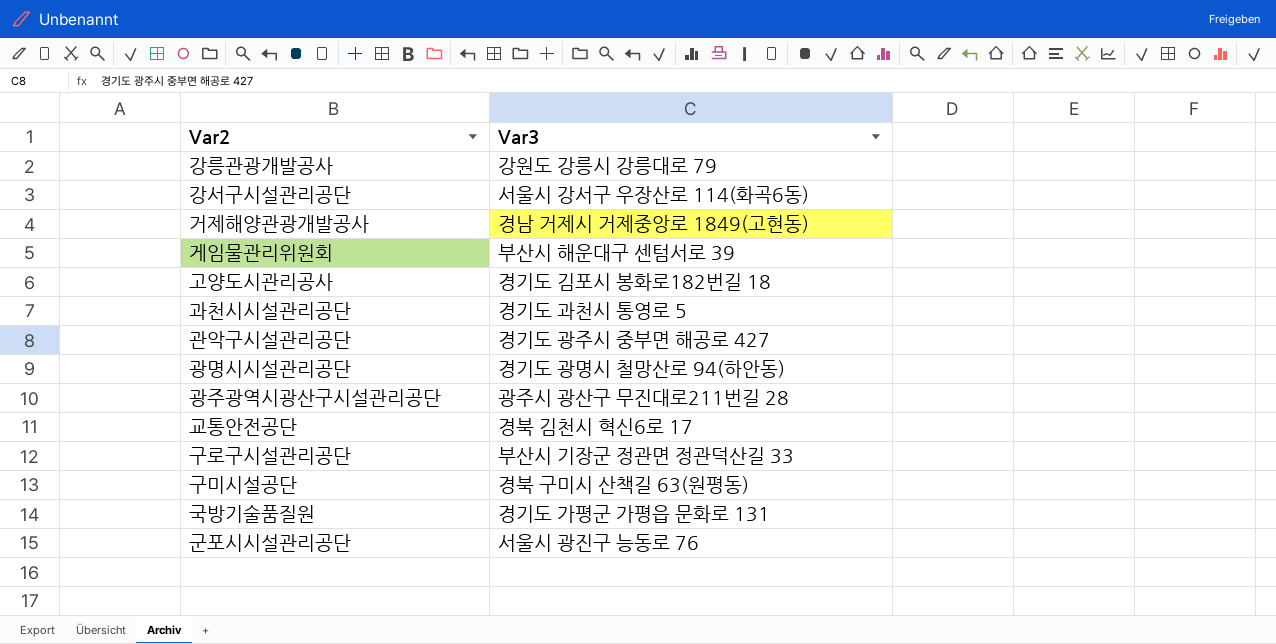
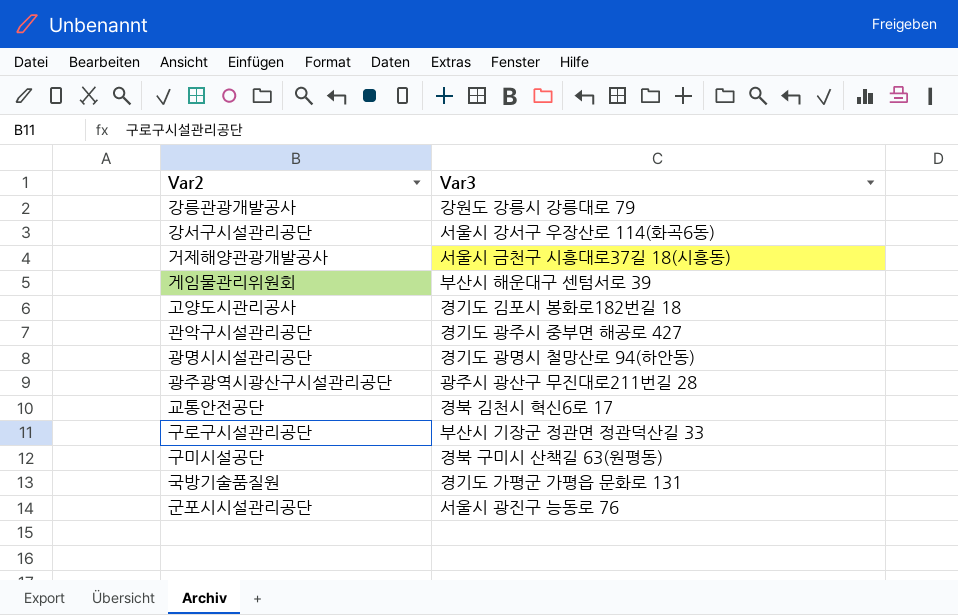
row 과천시시설관리공단: 경기도 과천시 통영로 5 -> none
거제해양관광개발공사 | Var3: 경남 거제시 거제중앙로 1849(고현동) -> 서울시 금천구 시흥대로37길 18(시흥동)

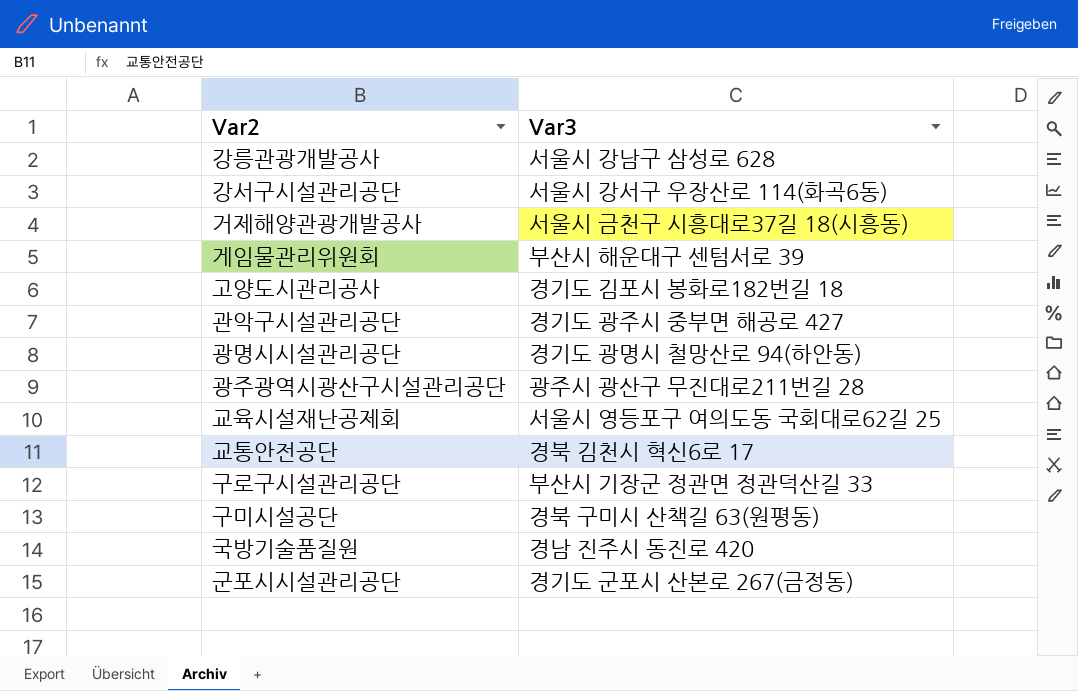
강릉관광개발공사 | Var3: 강원도 강릉시 강릉대로 79 -> 서울시 강남구 삼성로 628
row 교육시설재난공제회: none -> 서울시 영등포구 여의도동 국회대로62길 25
국방기술품질원 | Var3: 경기도 가평군 가평읍 문화로 131 -> 경남 진주시 동진로 420
군포시시설관리공단 | Var3: 서울시 광진구 능동로 76 -> 경기도 군포시 산본로 267(금정동)

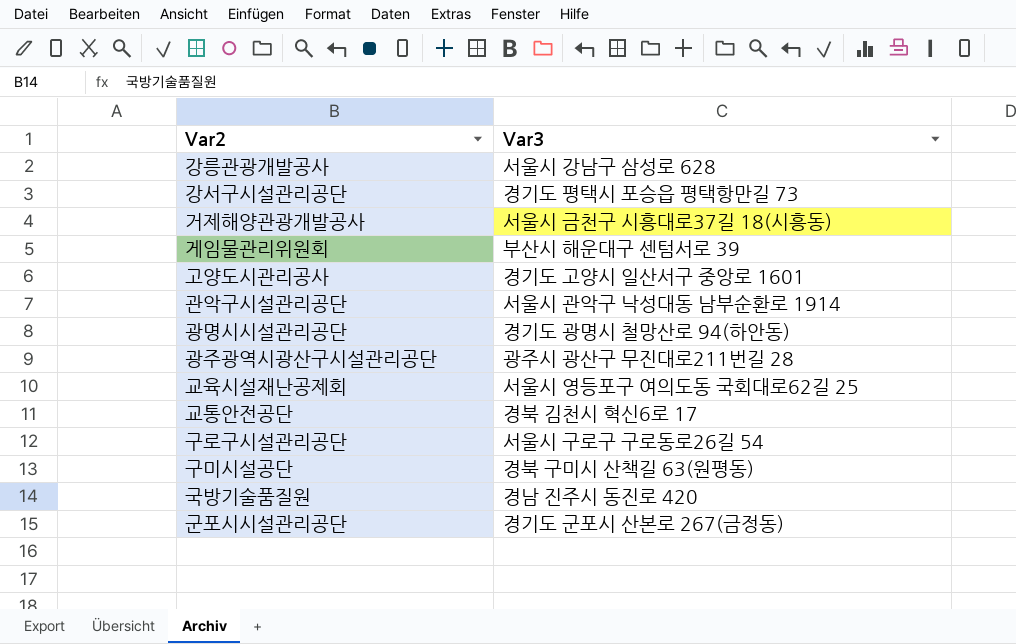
강서구시설관리공단 | Var3: 서울시 강서구 우장산로 114(화곡6동) -> 경기도 평택시 포승읍 평택항만길 73
고양도시관리공사 | Var3: 경기도 김포시 봉화로182번길 18 -> 경기도 고양시 일산서구 중앙로 1601
관악구시설관리공단 | Var3: 경기도 광주시 중부면 해공로 427 -> 서울시 관악구 낙성대동 남부순환로 1914
구로구시설관리공단 | Var3: 부산시 기장군 정관면 정관덕산길 33 -> 서울시 구로구 구로동로26길 54

